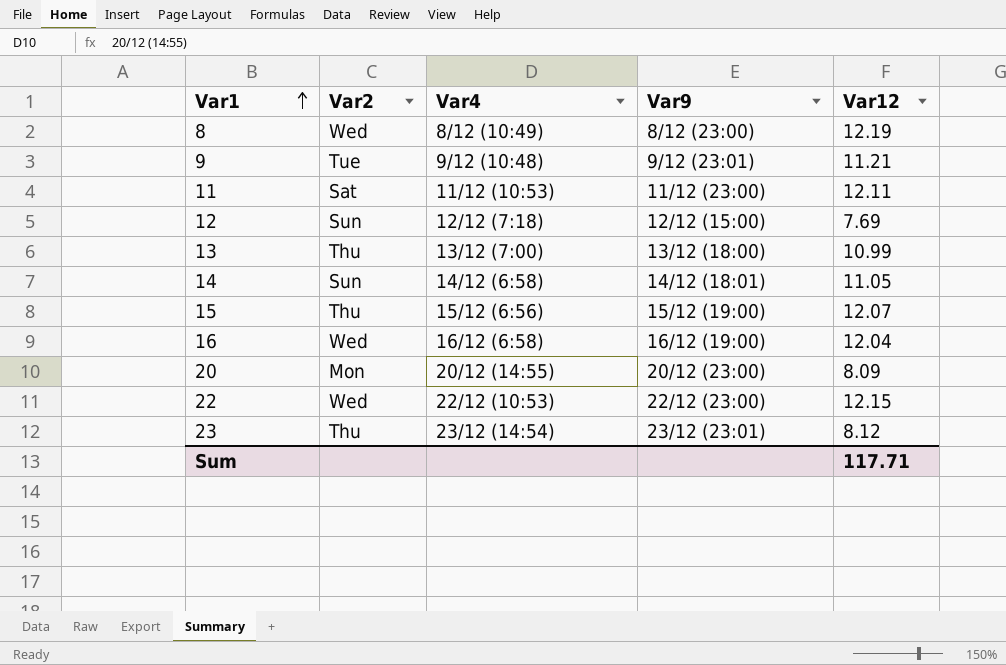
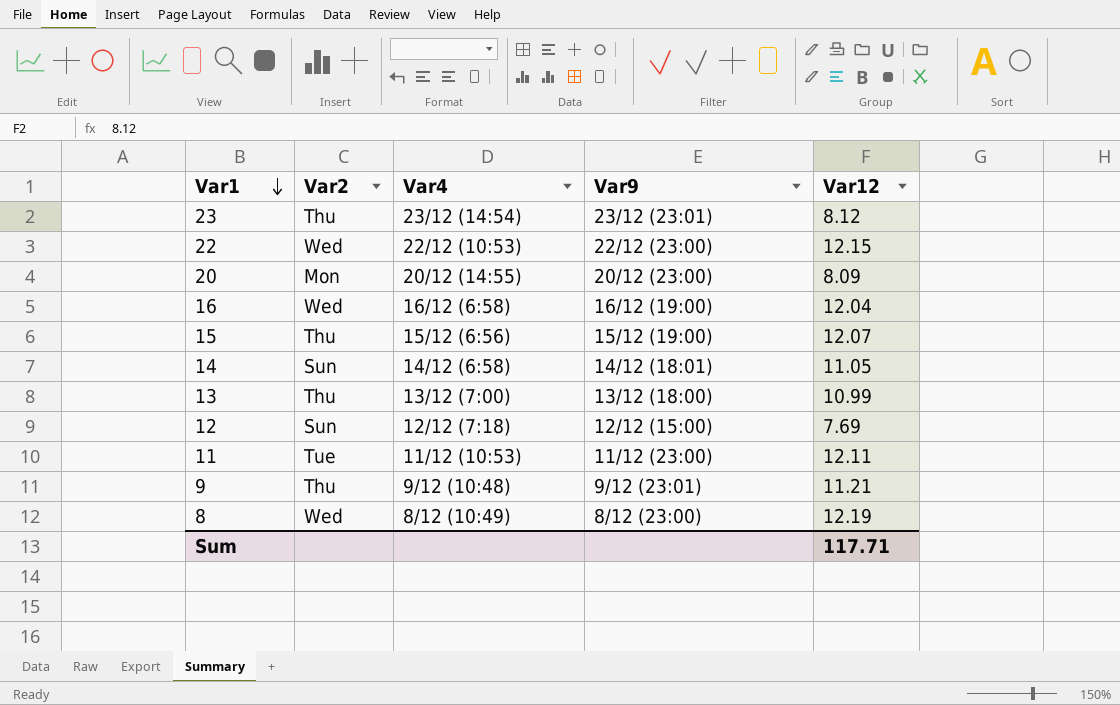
row order: Var1 ascending -> Var1 descending
11 | Var2: Sat -> Tue
9 | Var2: Tue -> Thu

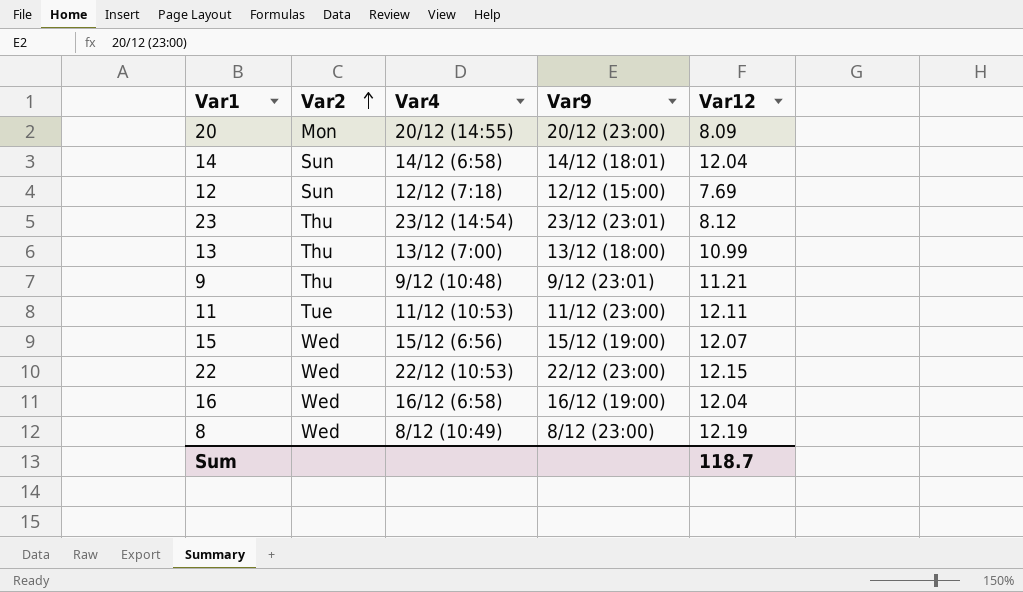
row order: Var1 descending -> Var2 ascending
14 | Var12: 11.05 -> 12.04
15 | Var2: Thu -> Wed
Sum | Var12: 117.71 -> 118.7

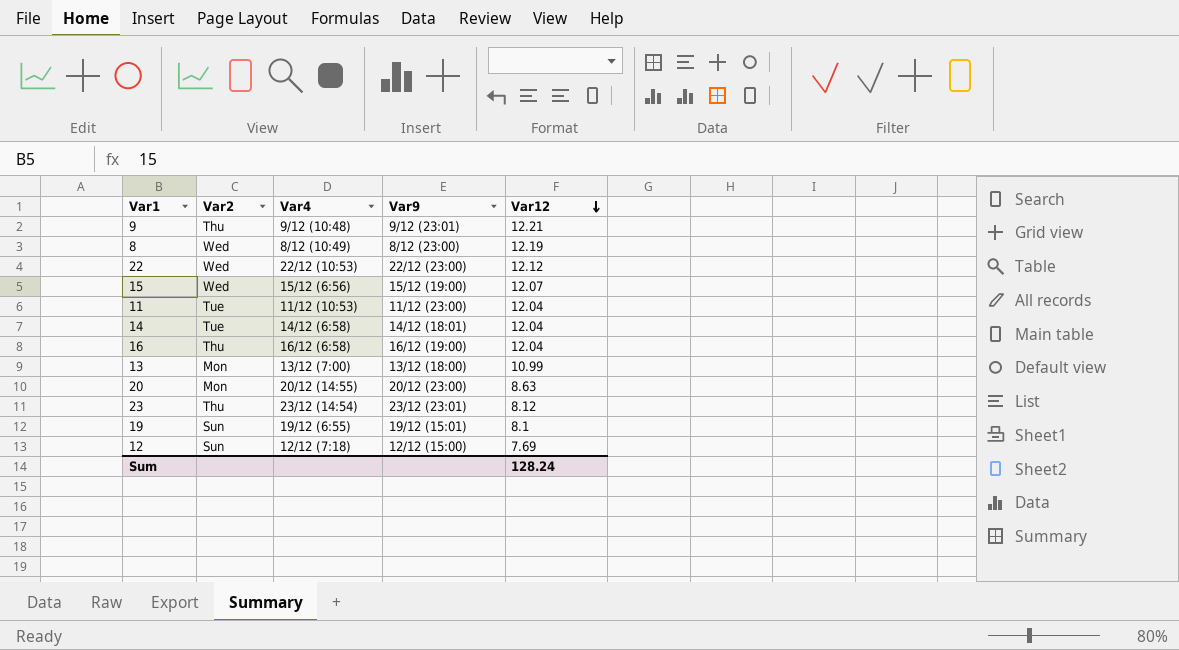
row order: Var2 ascending -> Var12 descending
9 | Var12: 11.21 -> 12.21
22 | Var12: 12.15 -> 12.12
11 | Var12: 12.11 -> 12.04
14 | Var2: Sun -> Tue
16 | Var2: Wed -> Thu
13 | Var2: Thu -> Mon
20 | Var12: 8.09 -> 8.63
row 19: none -> Sun | 19/12 (6:55) | 19/12 (15:01) | 8.1
Sum | Var12: 118.7 -> 128.24

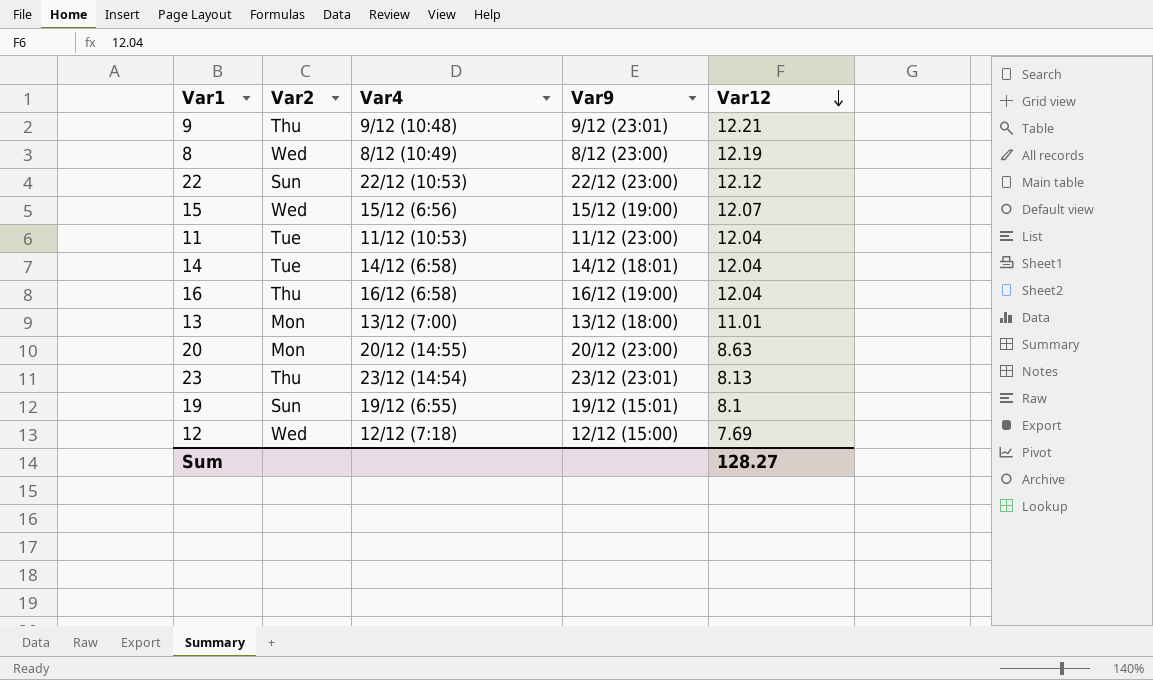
22 | Var2: Wed -> Sun
13 | Var12: 10.99 -> 11.01
23 | Var12: 8.12 -> 8.13
12 | Var2: Sun -> Wed
Sum | Var12: 128.24 -> 128.27

